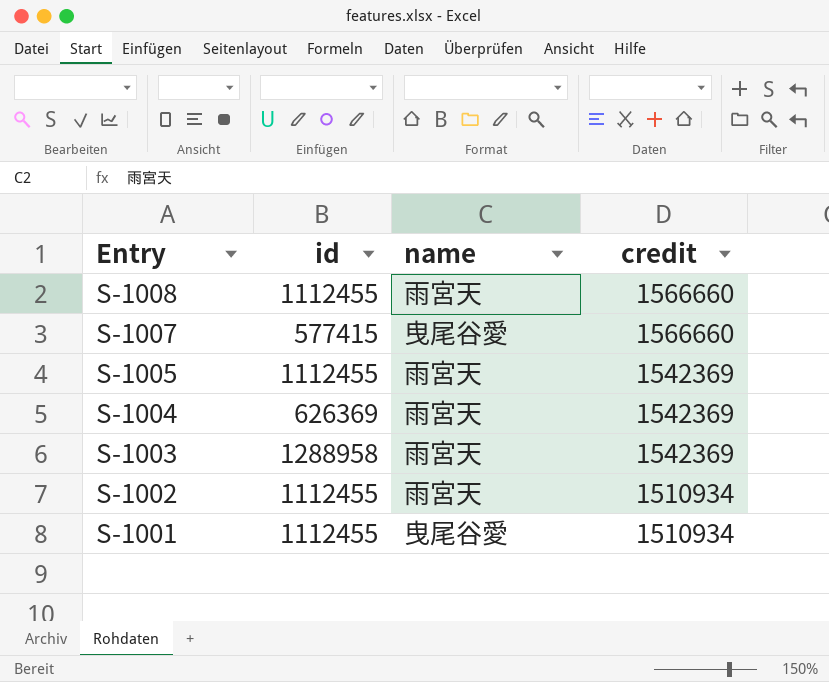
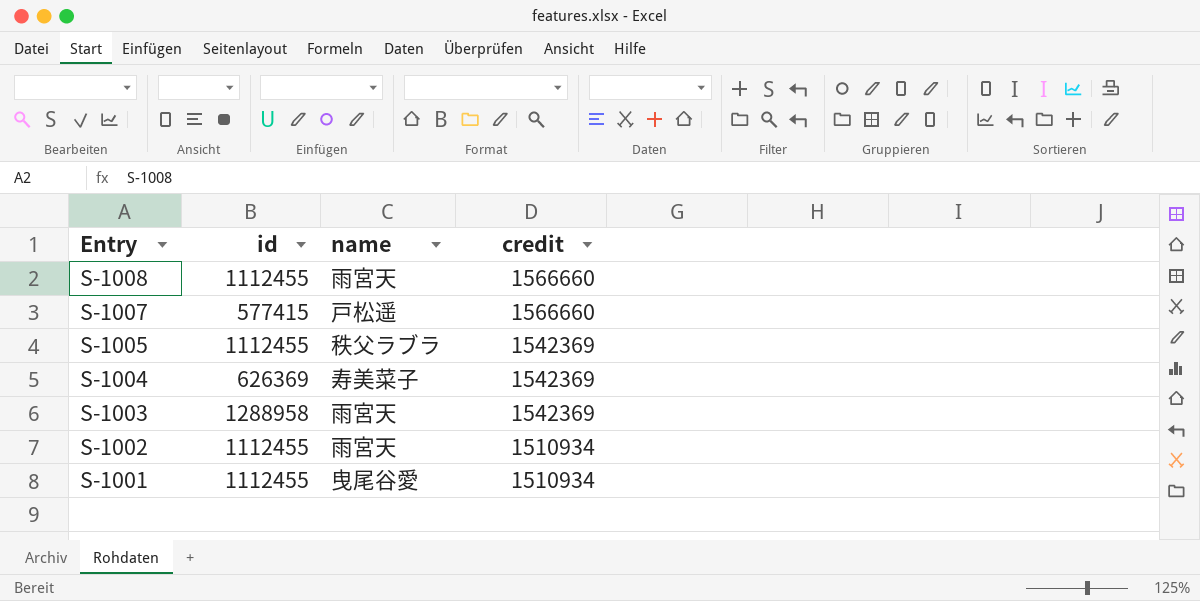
S-1007 | name: 曳尾谷愛 -> 戸松遥
S-1005 | name: 雨宮天 -> 秩父ラブラ
S-1004 | name: 雨宮天 -> 寿美菜子

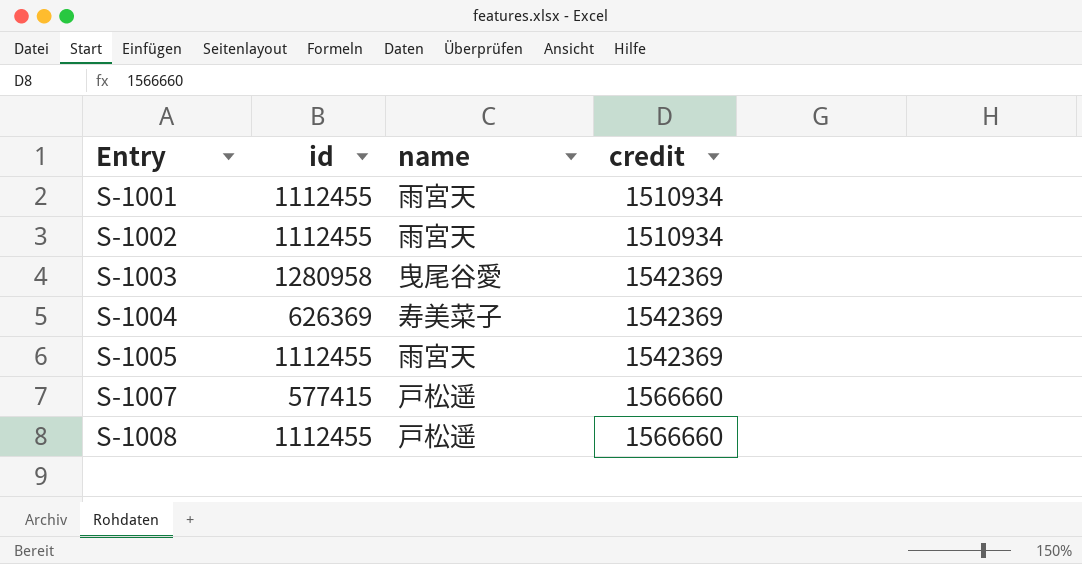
row order: Entry descending -> Entry ascending
S-1001 | name: 曳尾谷愛 -> 雨宮天
S-1003 | id: 1288958 -> 1280958
S-1003 | name: 雨宮天 -> 曳尾谷愛
S-1005 | name: 秩父ラブラ -> 雨宮天
S-1008 | name: 雨宮天 -> 戸松遥

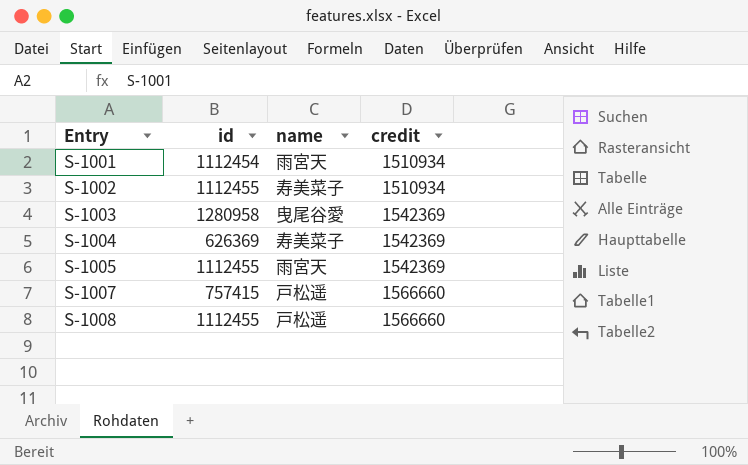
S-1001 | id: 1112455 -> 1112454
S-1002 | name: 雨宮天 -> 寿美菜子
S-1007 | id: 577415 -> 757415

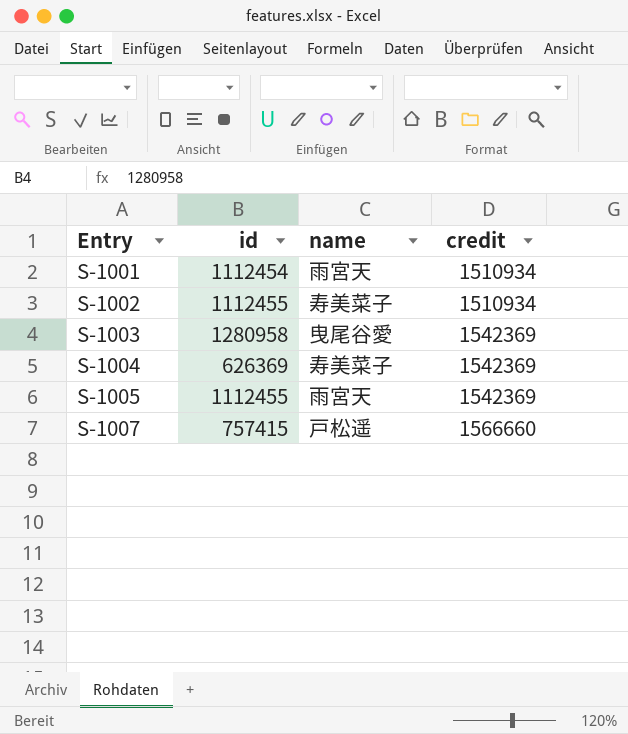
row S-1008: 1112455 | 戸松遥 | 1566660 -> none

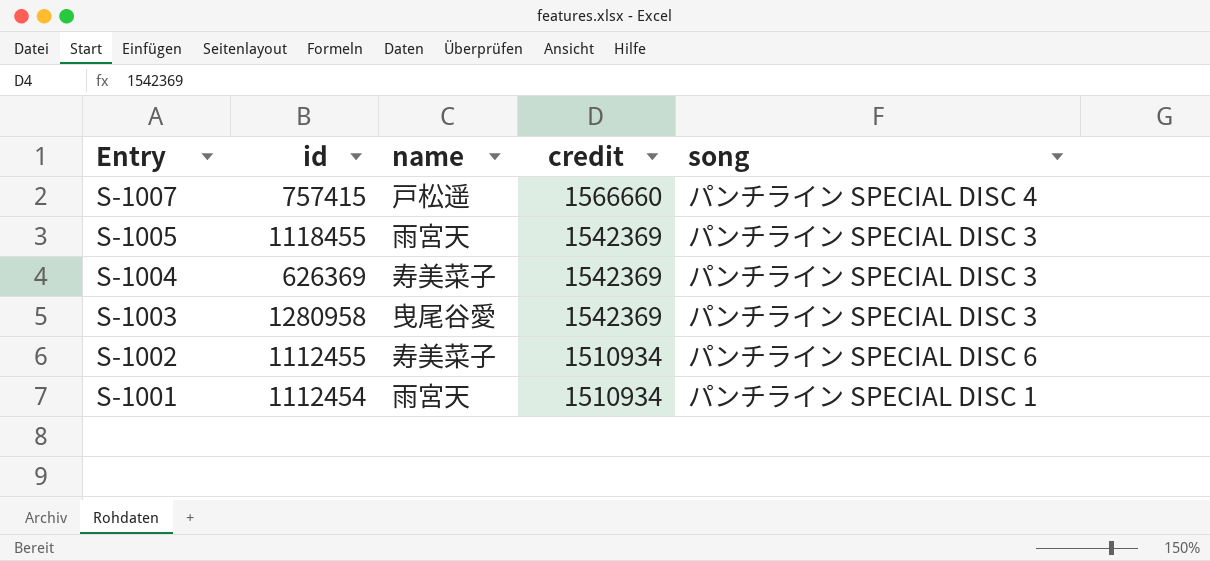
row order: Entry ascending -> Entry descending
column song | position: none -> 5
S-1005 | id: 1112455 -> 1118455

